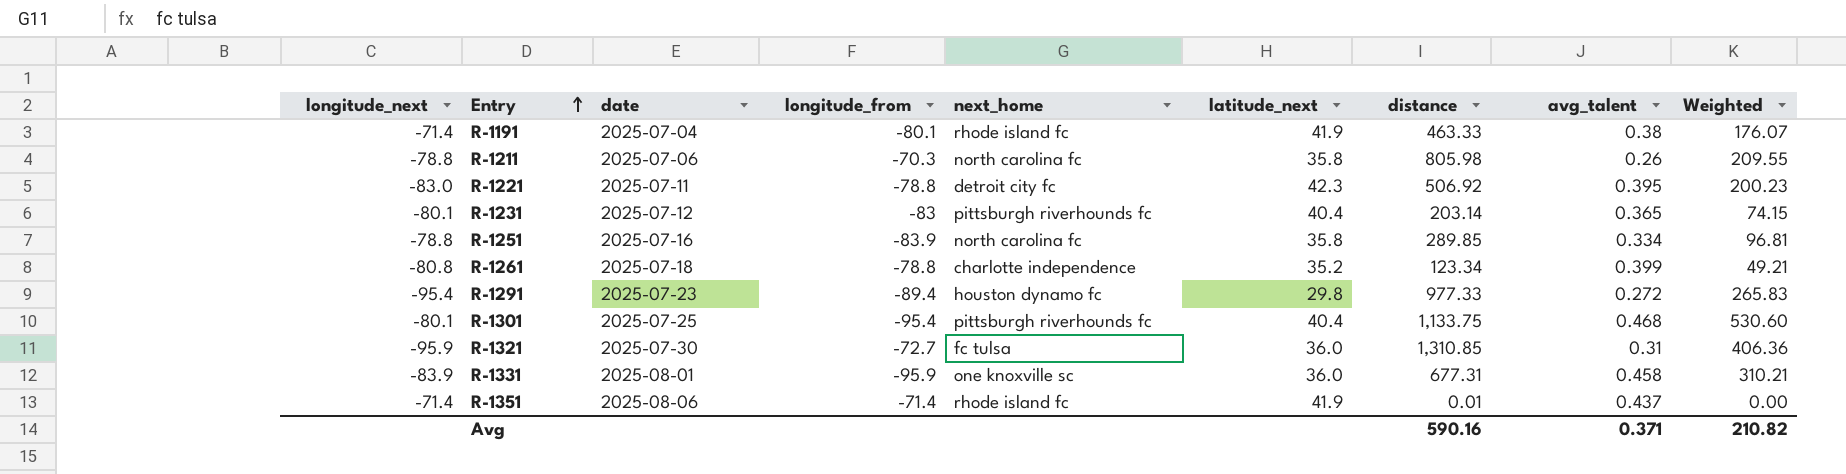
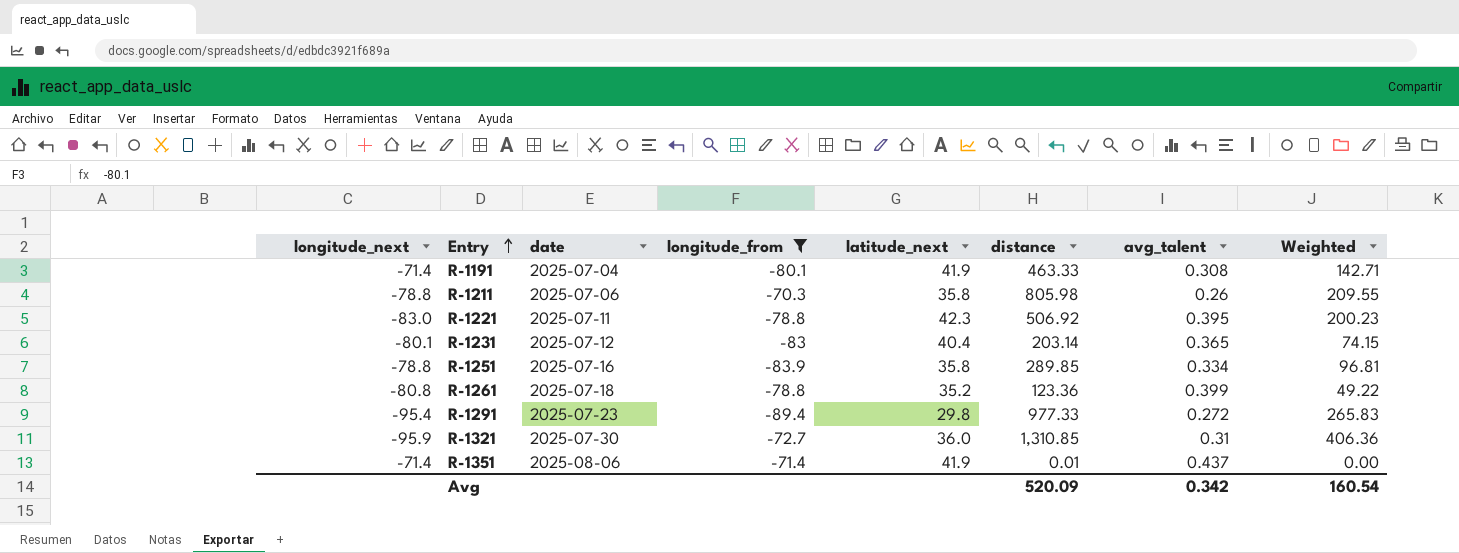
filter: none -> longitude_from >= -89.4
column next_home | position: 5 -> none
R-1191 | avg_talent: 0.38 -> 0.308
R-1191 | Weighted: 176.07 -> 142.71
R-1261 | distance: 123.34 -> 123.36
R-1261 | Weighted: 49.21 -> 49.22
Avg | distance: 590.16 -> 520.09
Avg | avg_talent: 0.371 -> 0.342
Avg | Weighted: 210.82 -> 160.54

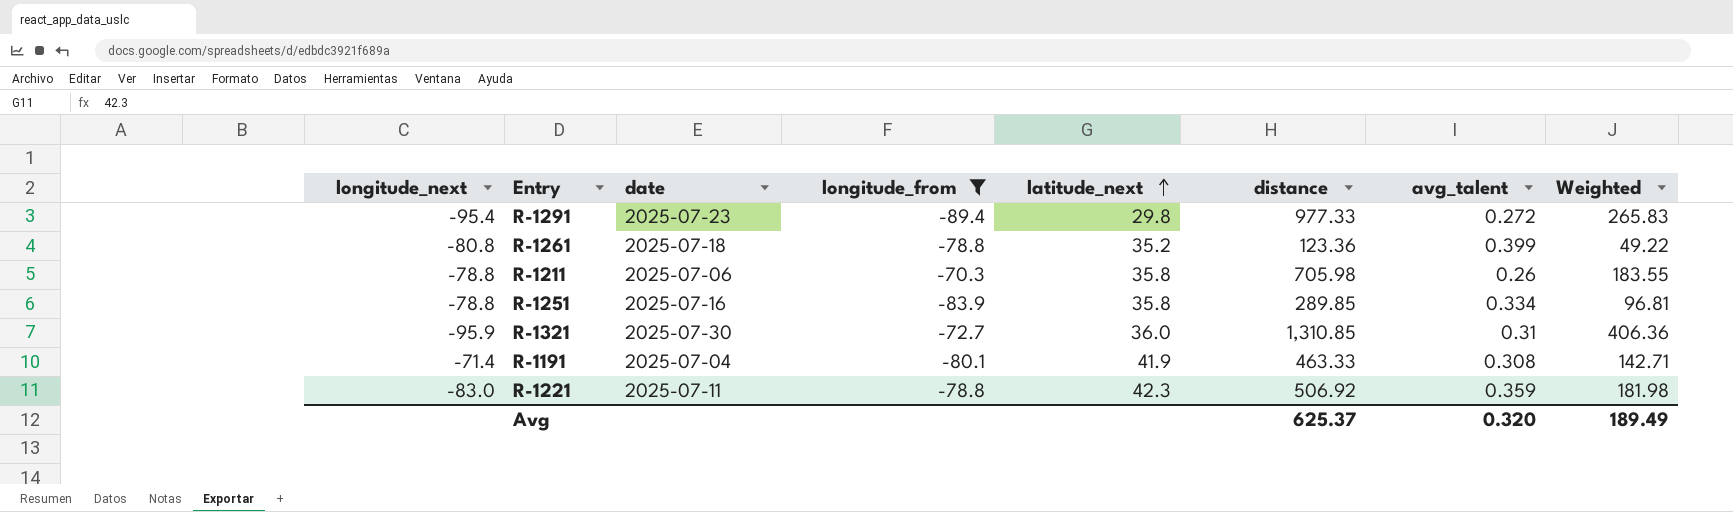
row order: Entry ascending -> latitude_next ascending
row R-1231: -80.1 | 2025-07-12 | -83 | 40.4 | 203.14 | 0.365 | 74.15 -> none
row R-1351: -71.4 | 2025-08-06 | -71.4 | 41.9 | 0.01 | 0.437 | 0.00 -> none
R-1211 | distance: 805.98 -> 705.98
R-1211 | Weighted: 209.55 -> 183.55
R-1221 | avg_talent: 0.395 -> 0.359
R-1221 | Weighted: 200.23 -> 181.98
Avg | distance: 520.09 -> 625.37
Avg | avg_talent: 0.342 -> 0.320
Avg | Weighted: 160.54 -> 189.49

